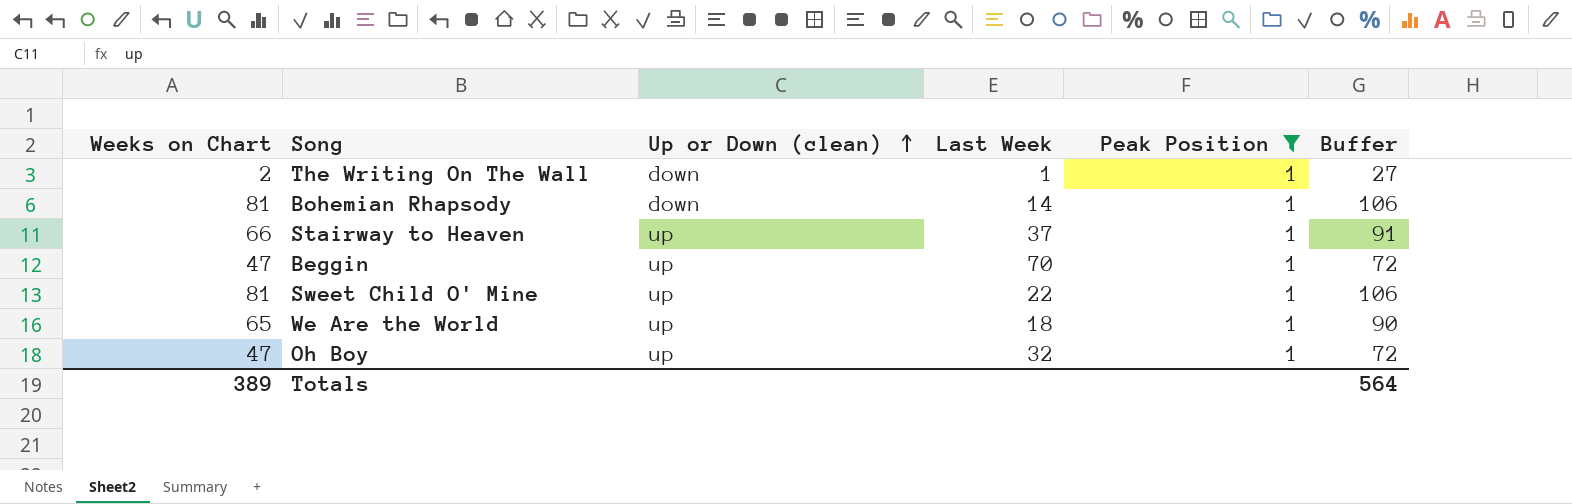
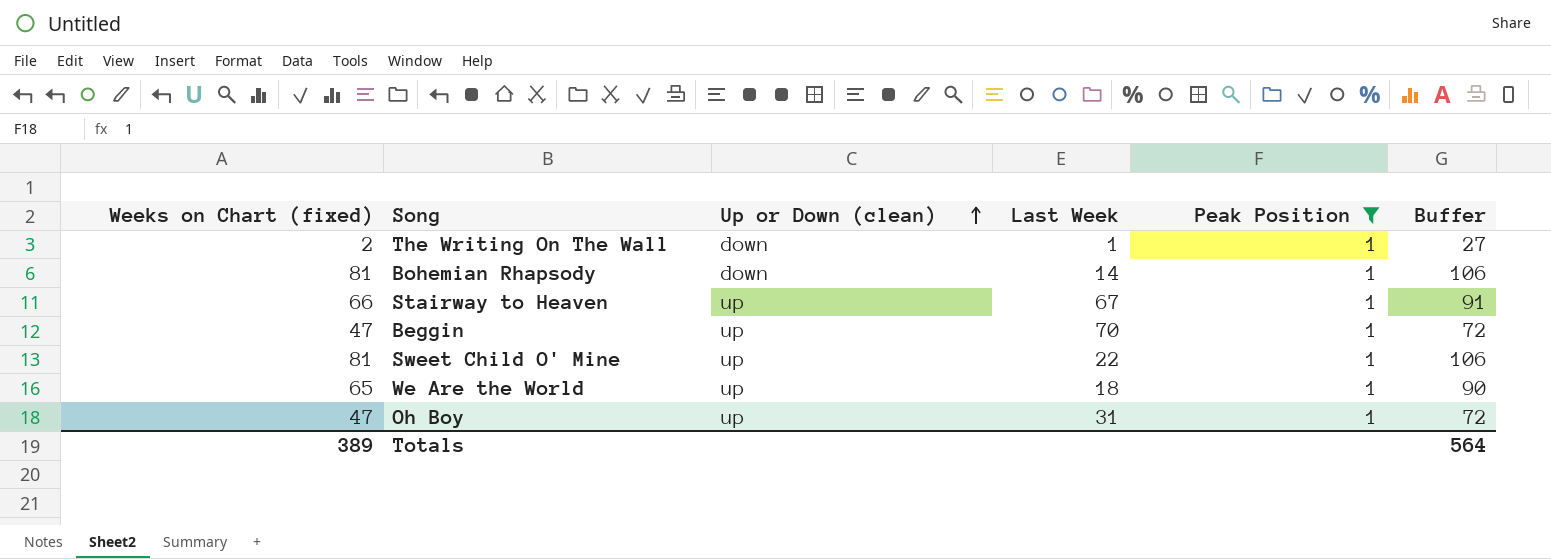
column name: Weeks on Chart -> Weeks on Chart (fixed)
Stairway to Heaven | Last Week: 37 -> 67
Oh Boy | Last Week: 32 -> 31

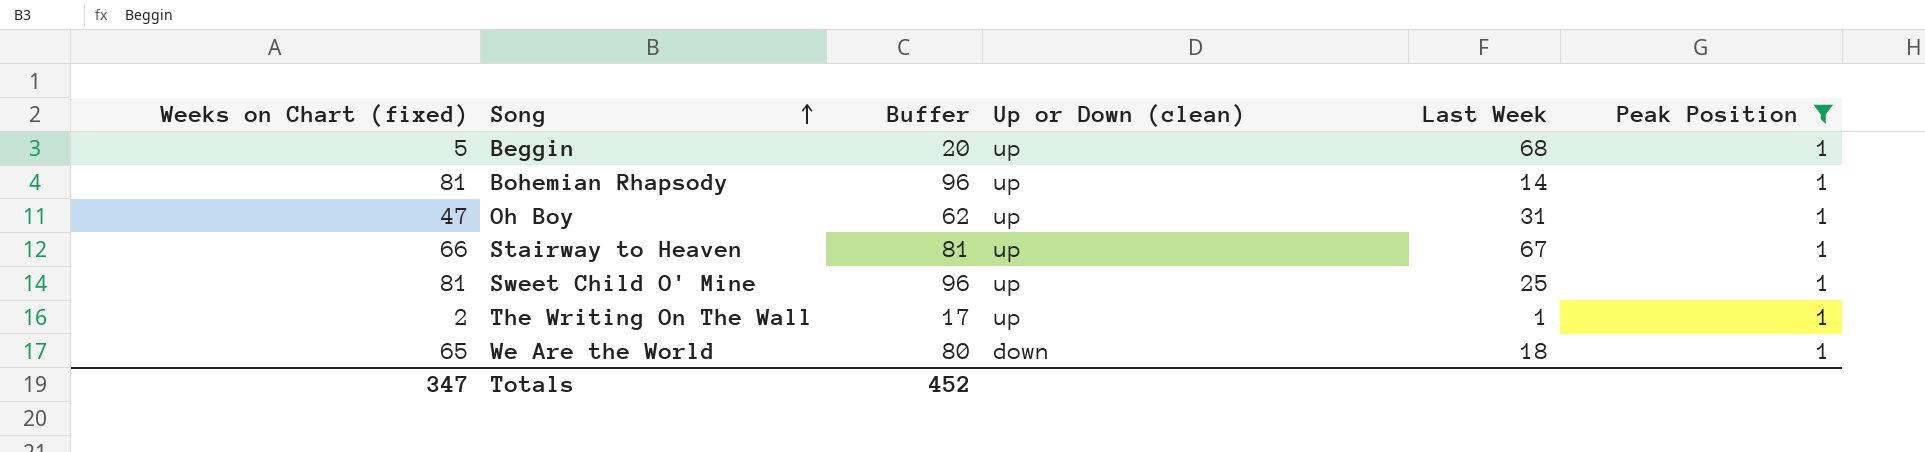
row order: Up or Down (clean) ascending -> Song ascending
column Buffer | formula: [Weeks on Chart (fixed)] + 25 -> [Weeks on Chart (fixed)] + 15
column Buffer | position: 6 -> 3
Beggin | Weeks on Chart (fixed): 47 -> 5
Beggin | Last Week: 70 -> 68
Bohemian Rhapsody | Up or Down (clean): down -> up
Sweet Child O' Mine | Last Week: 22 -> 25
The Writing On The Wall | Up or Down (clean): down -> up
We Are the World | Up or Down (clean): up -> down
Totals | Weeks on Chart (fixed): 389 -> 347
Totals | Buffer: 564 -> 452

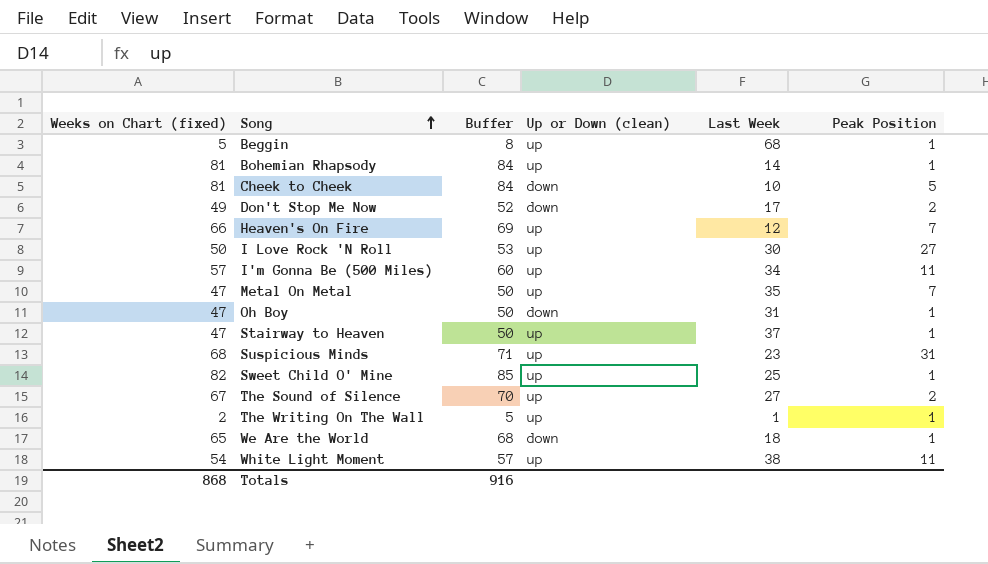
filter: Peak Position = 1 -> none
column Buffer | formula: [Weeks on Chart (fixed)] + 15 -> [Weeks on Chart (fixed)] + 3
Oh Boy | Up or Down (clean): up -> down
Stairway to Heaven | Weeks on Chart (fixed): 66 -> 47
Stairway to Heaven | Last Week: 67 -> 37
Sweet Child O' Mine | Weeks on Chart (fixed): 81 -> 82
Totals | Weeks on Chart (fixed): 347 -> 868
Totals | Buffer: 452 -> 916

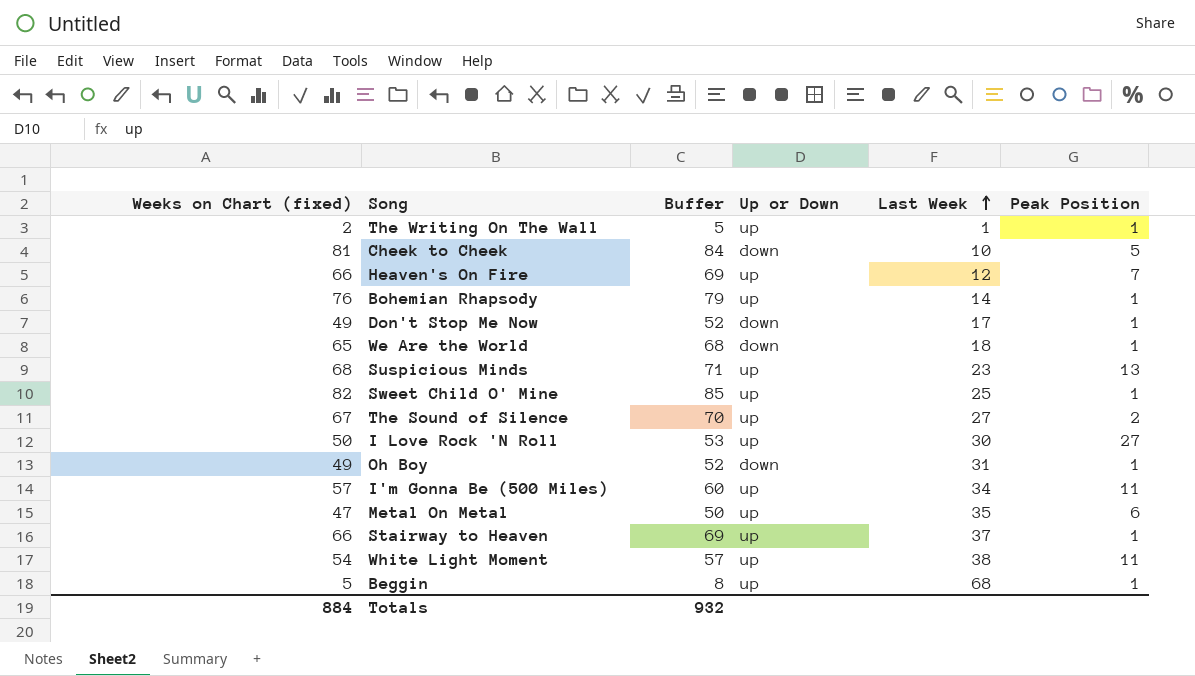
row order: Song ascending -> Last Week ascending
column name: Up or Down (clean) -> Up or Down
Bohemian Rhapsody | Weeks on Chart (fixed): 81 -> 76
Bohemian Rhapsody | Buffer: 84 -> 79
Don't Stop Me Now | Peak Position: 2 -> 1
Suspicious Minds | Peak Position: 31 -> 13
Oh Boy | Weeks on Chart (fixed): 47 -> 49
Oh Boy | Buffer: 50 -> 52
Metal On Metal | Peak Position: 7 -> 6
Stairway to Heaven | Weeks on Chart (fixed): 47 -> 66
Stairway to Heaven | Buffer: 50 -> 69
Totals | Weeks on Chart (fixed): 868 -> 884
Totals | Buffer: 916 -> 932

